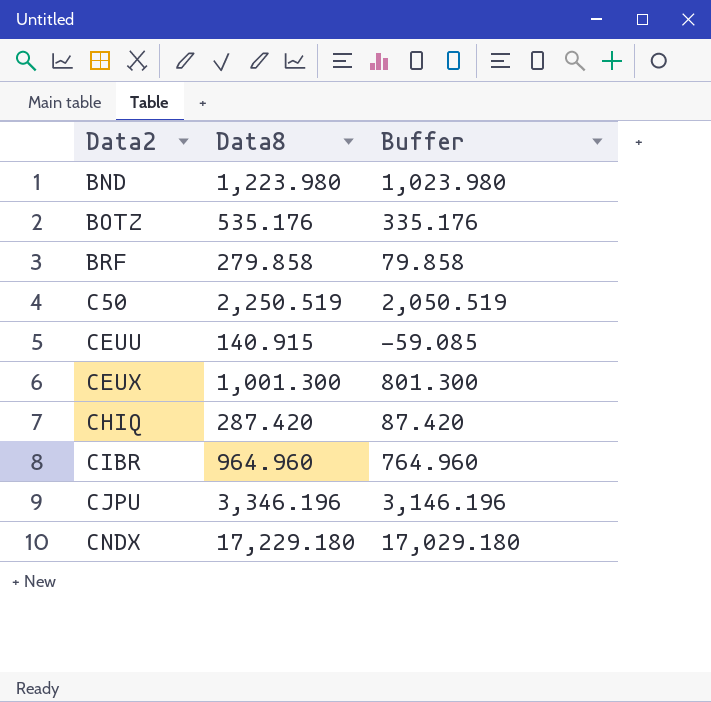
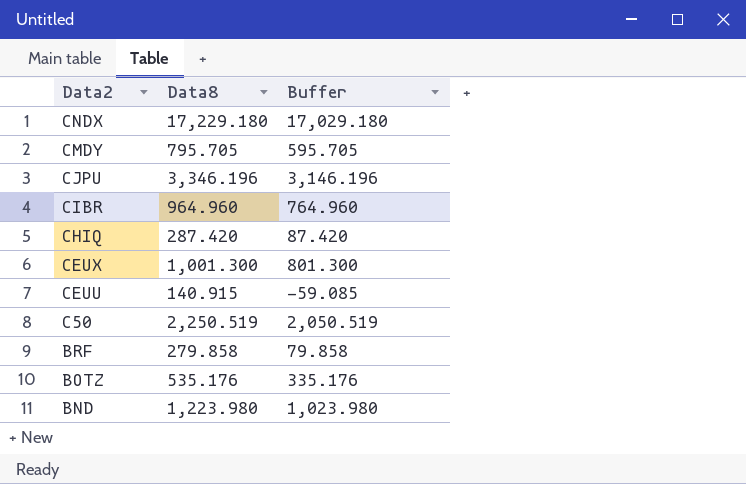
row order: Data2 ascending -> Data2 descending
row CMDY: none -> 795.705 | 595.705

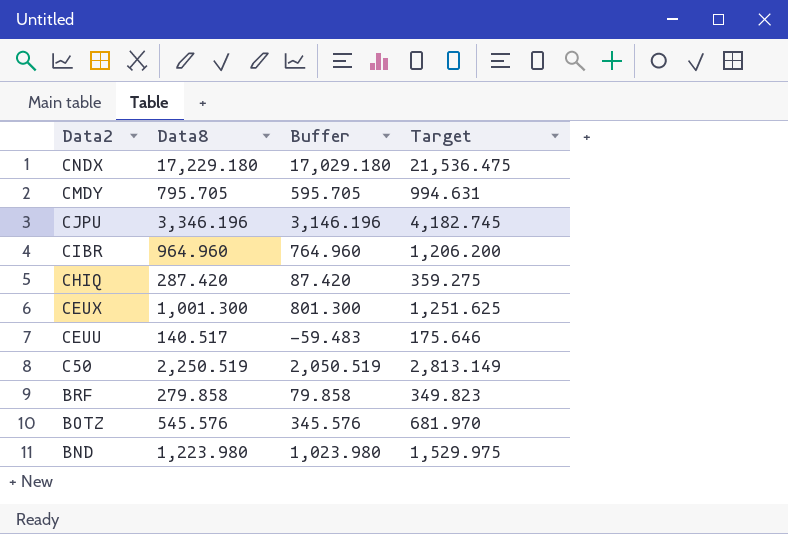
column Target | formula: none -> [Data8] * 1.25
CEUU | Data8: 140.915 -> 140.517
CEUU | Buffer: -59.085 -> -59.483
BOTZ | Data8: 535.176 -> 545.576
BOTZ | Buffer: 335.176 -> 345.576

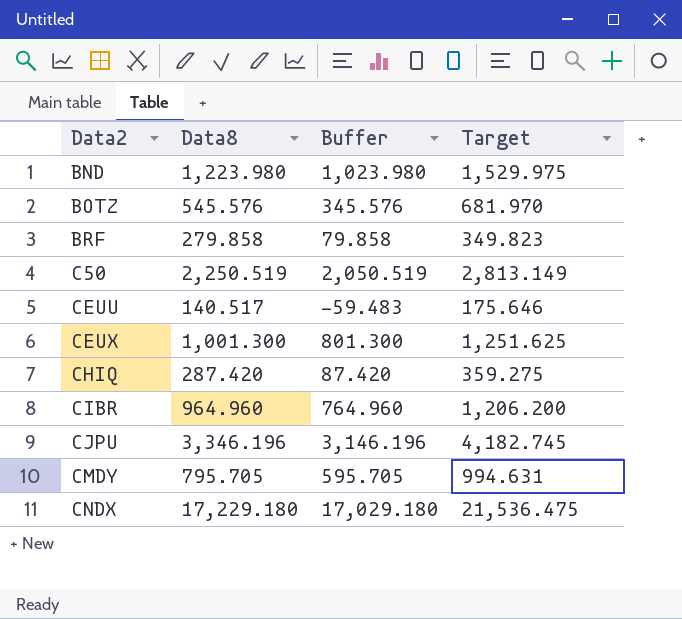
row order: Data2 descending -> Data2 ascending

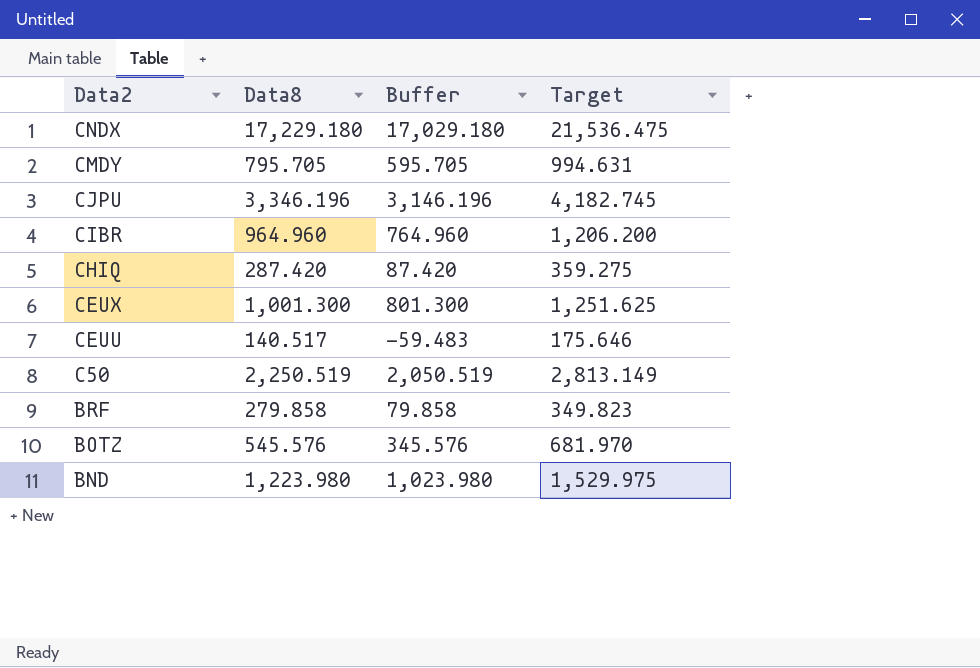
row order: Data2 ascending -> Data2 descending

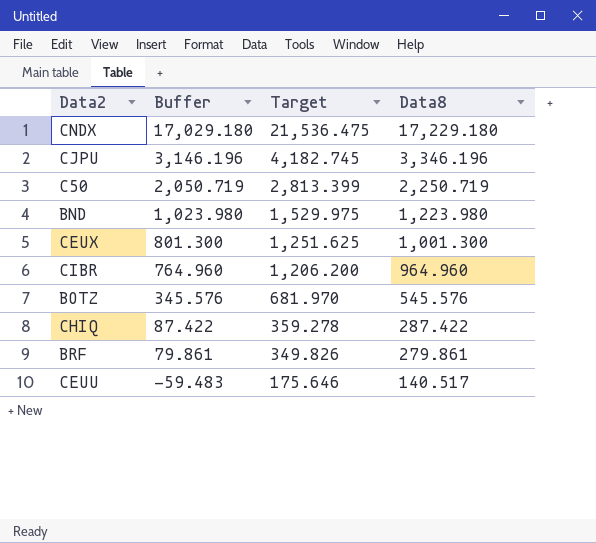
row order: Data2 descending -> Buffer descending
column Data8 | position: 2 -> 4
row CMDY: 795.705 | 595.705 | 994.631 -> none
C50 | Buffer: 2,050.519 -> 2,050.719
C50 | Target: 2,813.149 -> 2,813.399
C50 | Data8: 2,250.519 -> 2,250.719
CHIQ | Buffer: 87.420 -> 87.422
CHIQ | Target: 359.275 -> 359.278
CHIQ | Data8: 287.420 -> 287.422
BRF | Buffer: 79.858 -> 79.861
BRF | Target: 349.823 -> 349.826
BRF | Data8: 279.858 -> 279.861

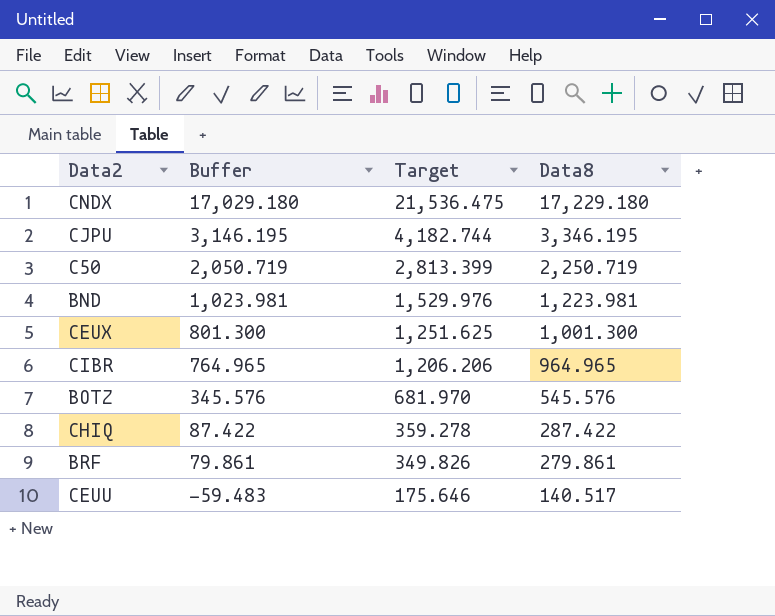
CJPU | Buffer: 3,146.196 -> 3,146.195
CJPU | Target: 4,182.745 -> 4,182.744
CJPU | Data8: 3,346.196 -> 3,346.195
BND | Buffer: 1,023.980 -> 1,023.981
BND | Target: 1,529.975 -> 1,529.976
BND | Data8: 1,223.980 -> 1,223.981
CIBR | Buffer: 764.960 -> 764.965
CIBR | Target: 1,206.200 -> 1,206.206
CIBR | Data8: 964.960 -> 964.965

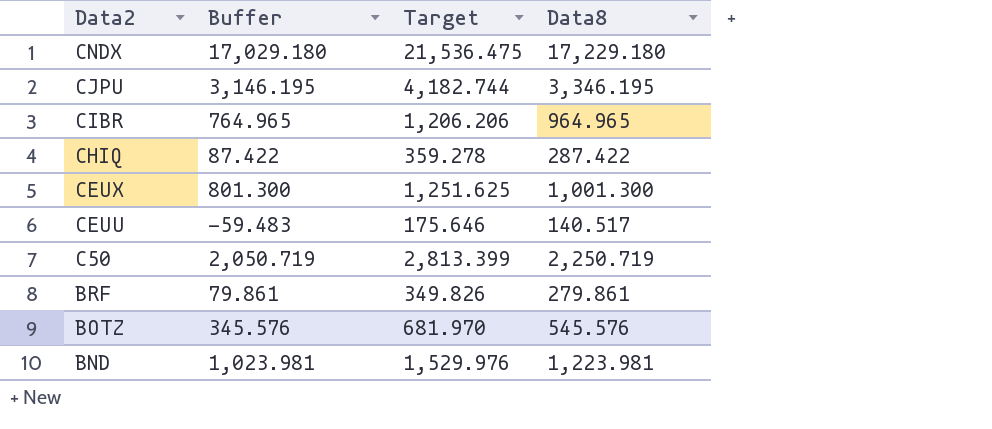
row order: Buffer descending -> Data2 descending

